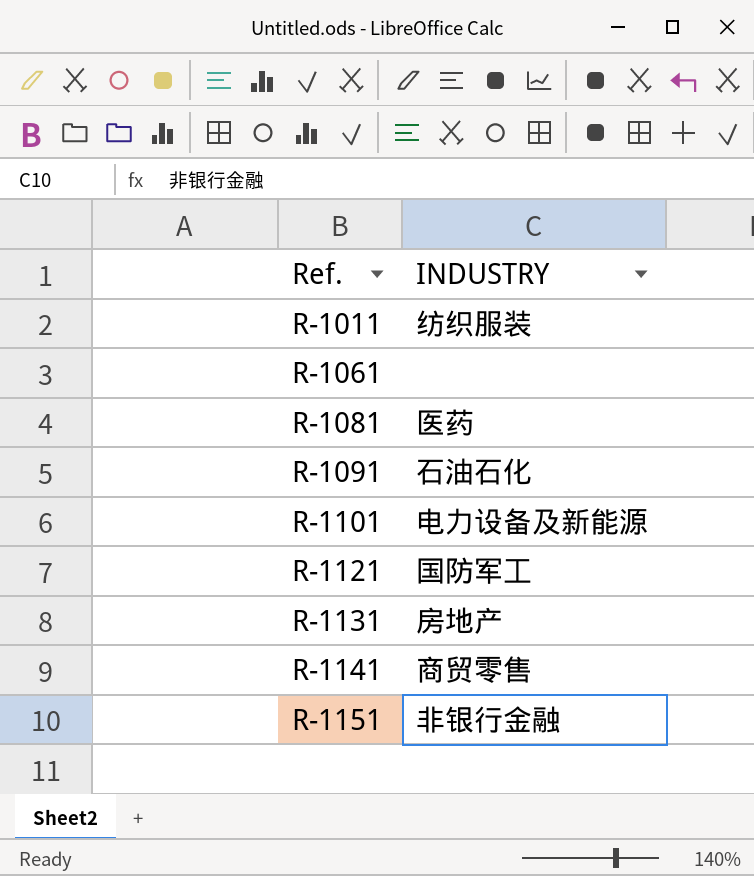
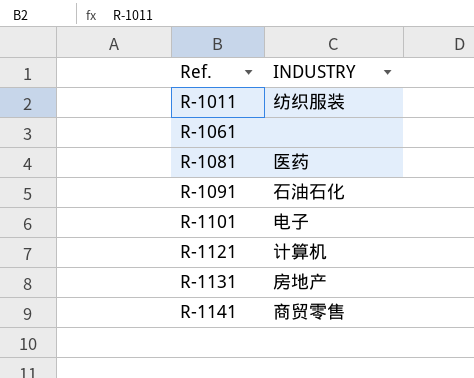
row R-1151: 非银行金融 -> none
R-1101 | INDUSTRY: 电力设备及新能源 -> 电子
R-1121 | INDUSTRY: 国防军工 -> 计算机

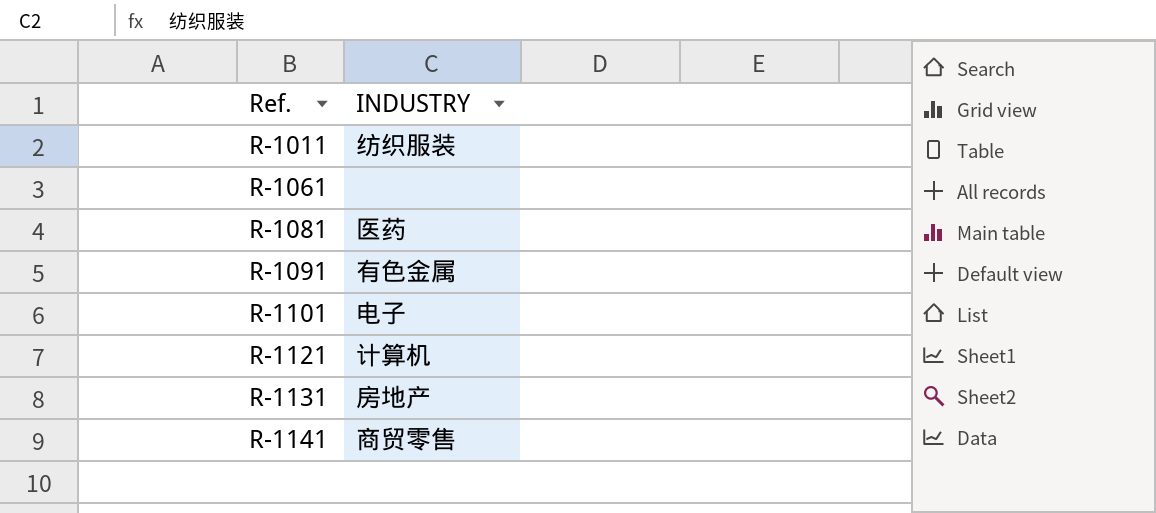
R-1091 | INDUSTRY: 石油石化 -> 有色金属

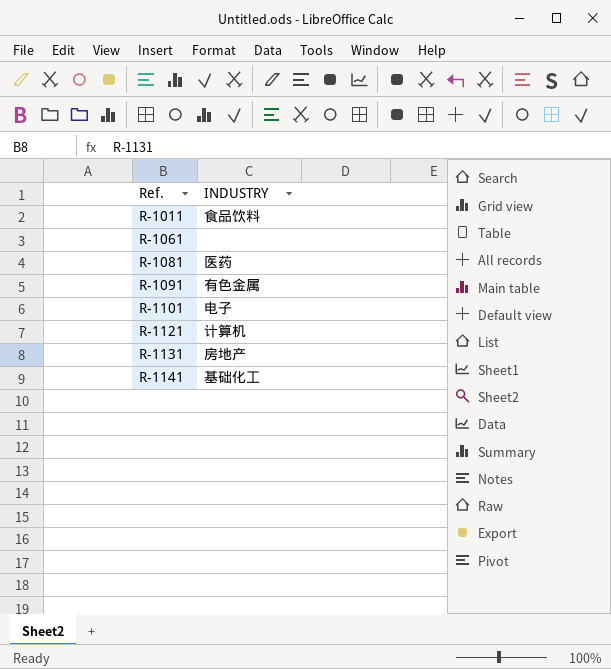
R-1011 | INDUSTRY: 纺织服装 -> 食品饮料
R-1141 | INDUSTRY: 商贸零售 -> 基础化工

